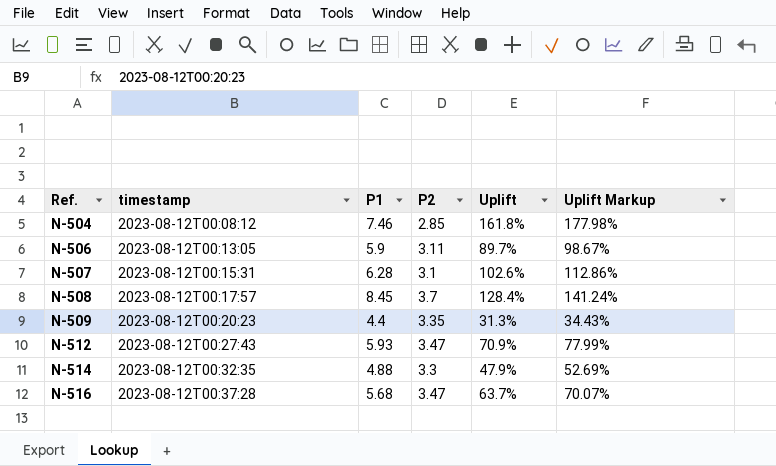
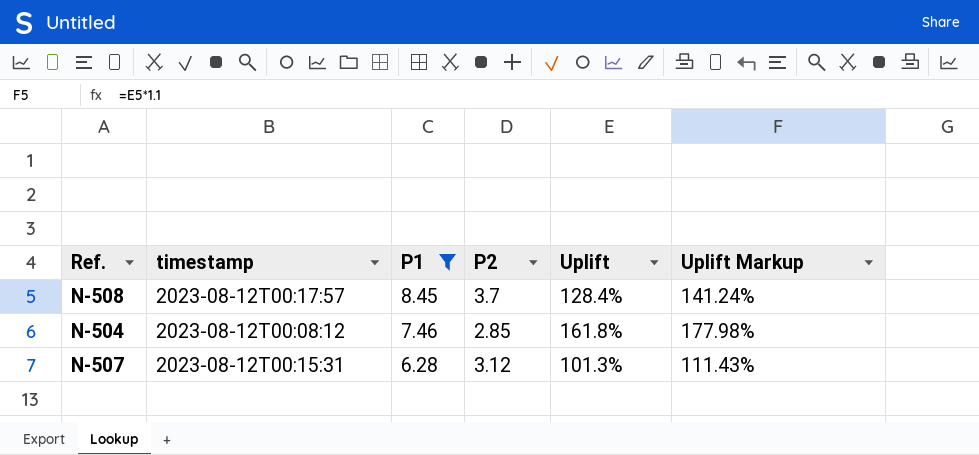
filter: none -> P1 >= 6.28
row order: Ref. ascending -> P1 descending
N-507 | P2: 3.1 -> 3.12
N-507 | Uplift: 102.6% -> 101.3%
N-507 | Uplift Markup: 112.86% -> 111.43%

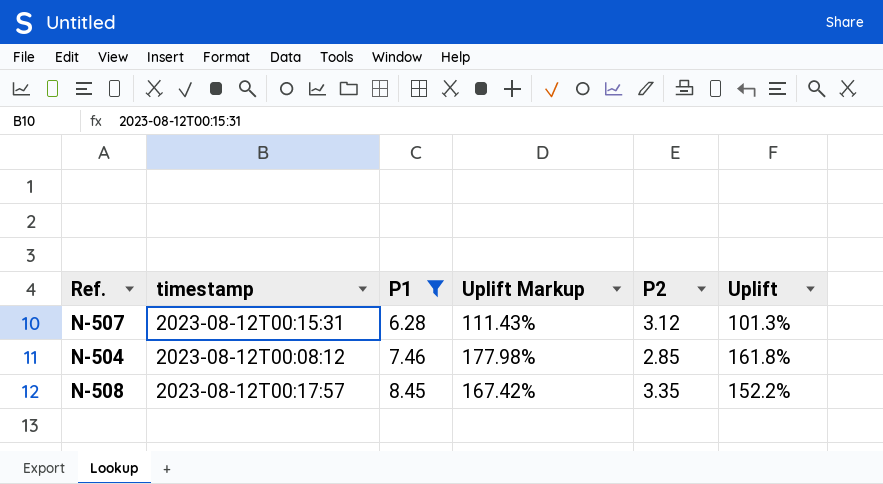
row order: P1 descending -> P1 ascending
column Uplift Markup | position: 6 -> 4
N-508 | Uplift Markup: 141.24% -> 167.42%
N-508 | P2: 3.7 -> 3.35
N-508 | Uplift: 128.4% -> 152.2%

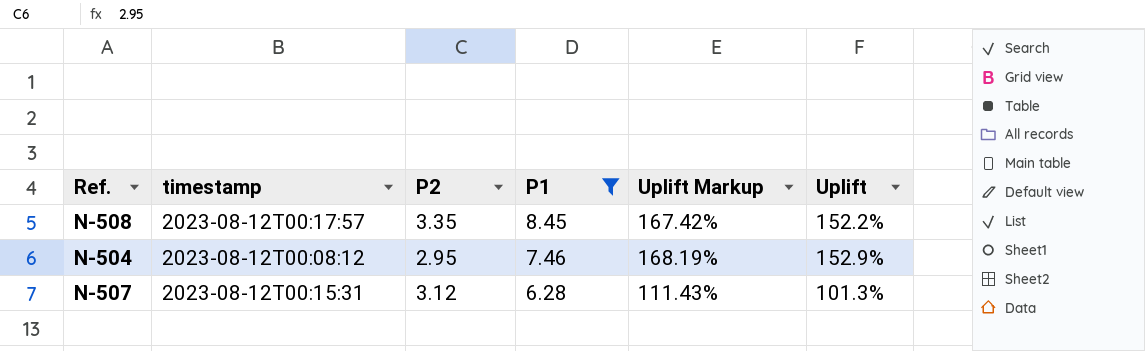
row order: P1 ascending -> P1 descending
column P2 | position: 5 -> 3
N-504 | P2: 2.85 -> 2.95
N-504 | Uplift Markup: 177.98% -> 168.19%
N-504 | Uplift: 161.8% -> 152.9%

